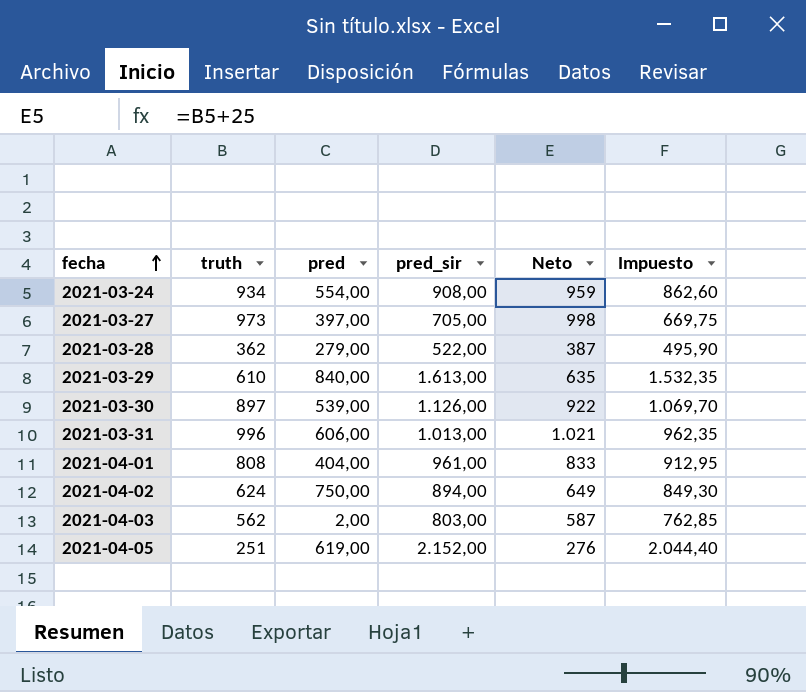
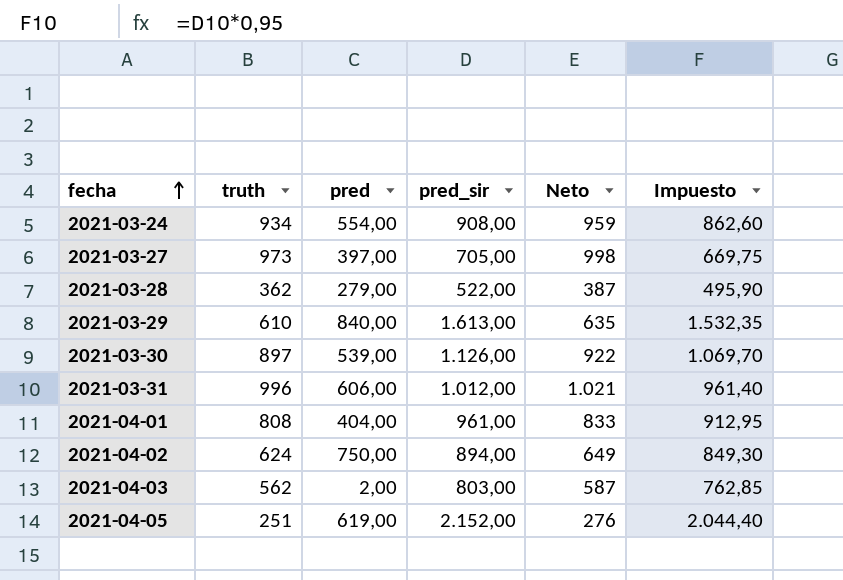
2021-03-31 | pred_sir: 1.013,00 -> 1.012,00
2021-03-31 | Impuesto: 962,35 -> 961,40

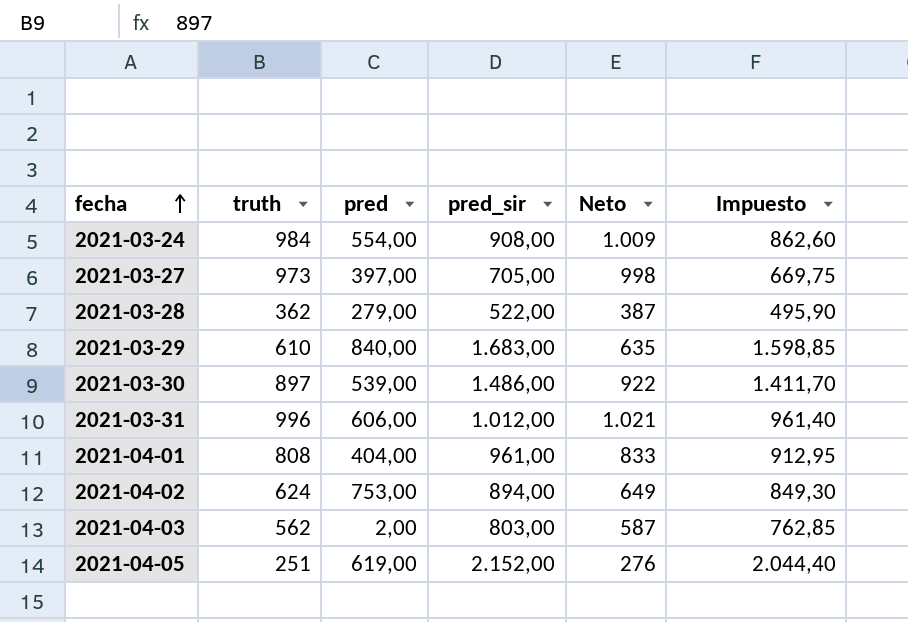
2021-03-24 | truth: 934 -> 984
2021-03-24 | Neto: 959 -> 1.009
2021-03-29 | pred_sir: 1.613,00 -> 1.683,00
2021-03-29 | Impuesto: 1.532,35 -> 1.598,85
2021-03-30 | pred_sir: 1.126,00 -> 1.486,00
2021-03-30 | Impuesto: 1.069,70 -> 1.411,70
2021-04-02 | pred: 750,00 -> 753,00

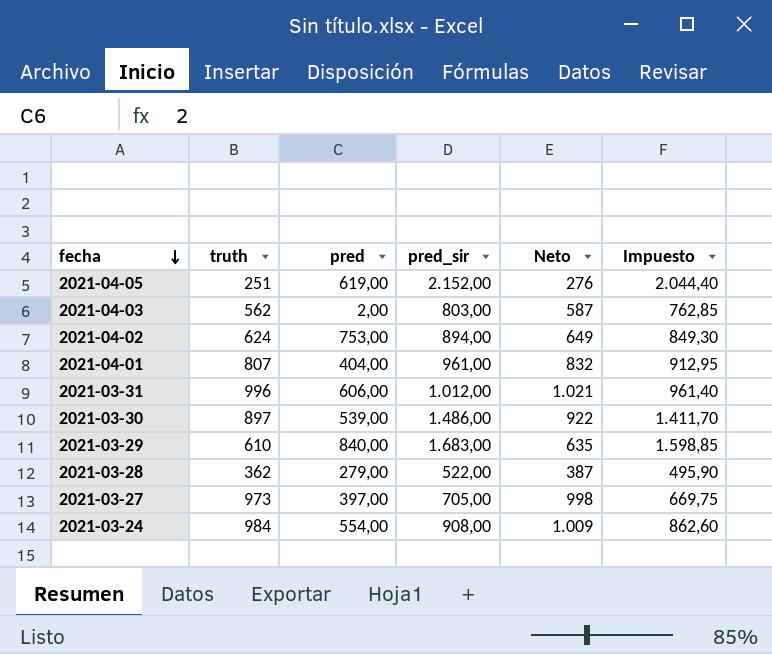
row order: fecha ascending -> fecha descending
2021-04-01 | truth: 808 -> 807
2021-04-01 | Neto: 833 -> 832

